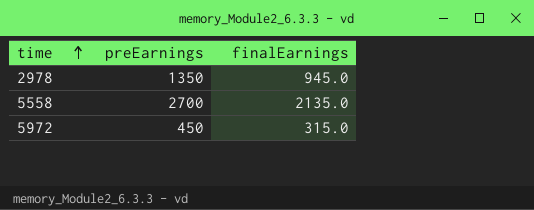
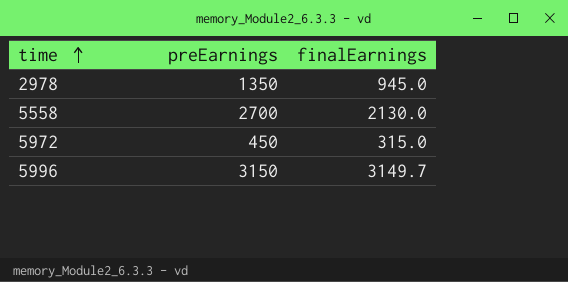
5558 | finalEarnings: 2135.0 -> 2130.0
row 5996: none -> 3150 | 3149.7

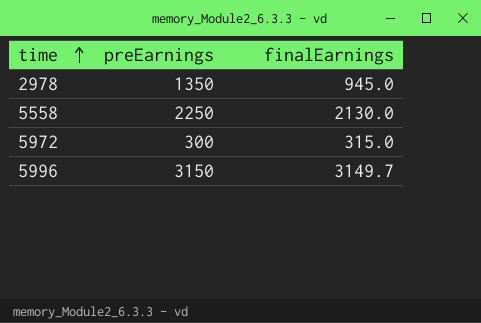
5558 | preEarnings: 2700 -> 2250
5972 | preEarnings: 450 -> 300

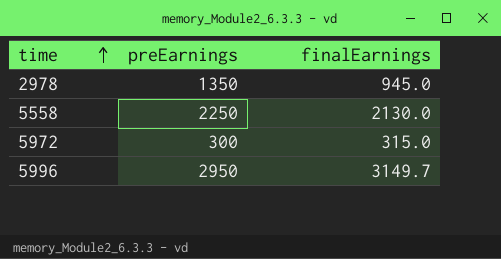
5996 | preEarnings: 3150 -> 2950

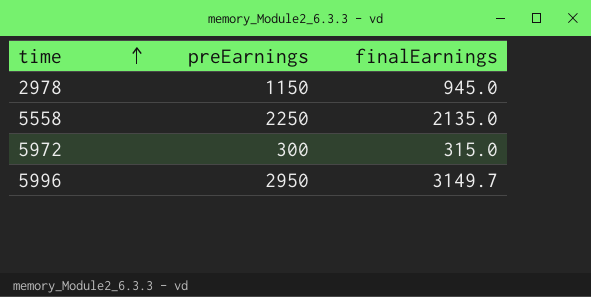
2978 | preEarnings: 1350 -> 1150
5558 | finalEarnings: 2130.0 -> 2135.0

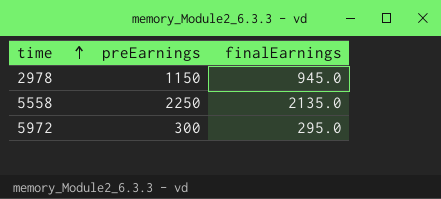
row 5996: 2950 | 3149.7 -> none
5972 | finalEarnings: 315.0 -> 295.0

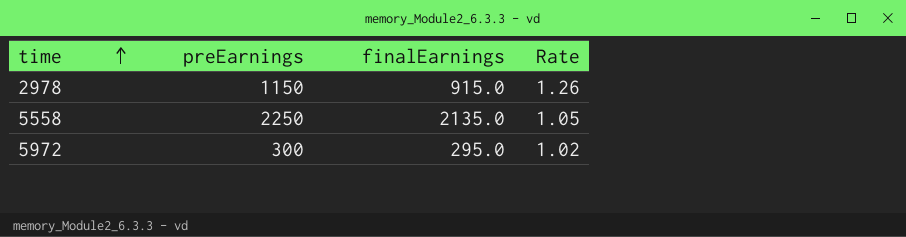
column Rate | formula: none -> [preEarnings] / [finalEarnings]
2978 | finalEarnings: 945.0 -> 915.0

